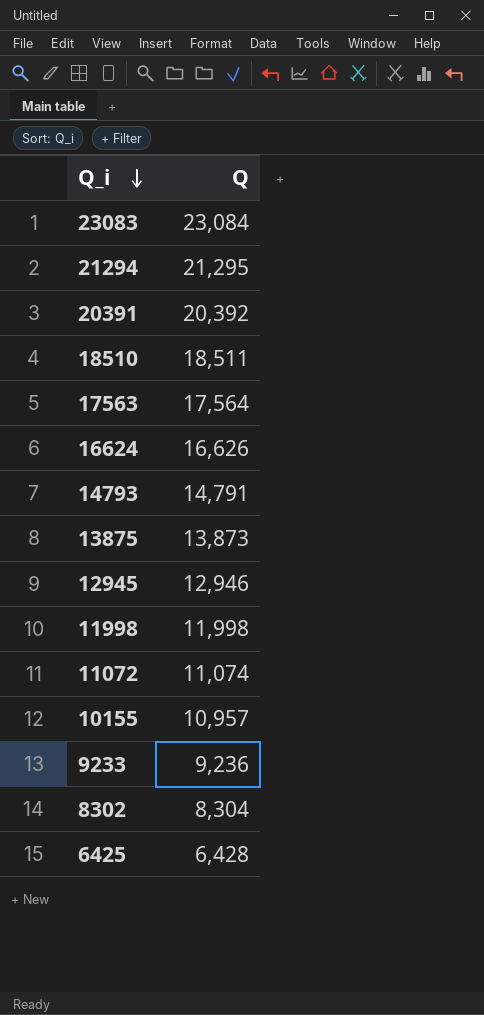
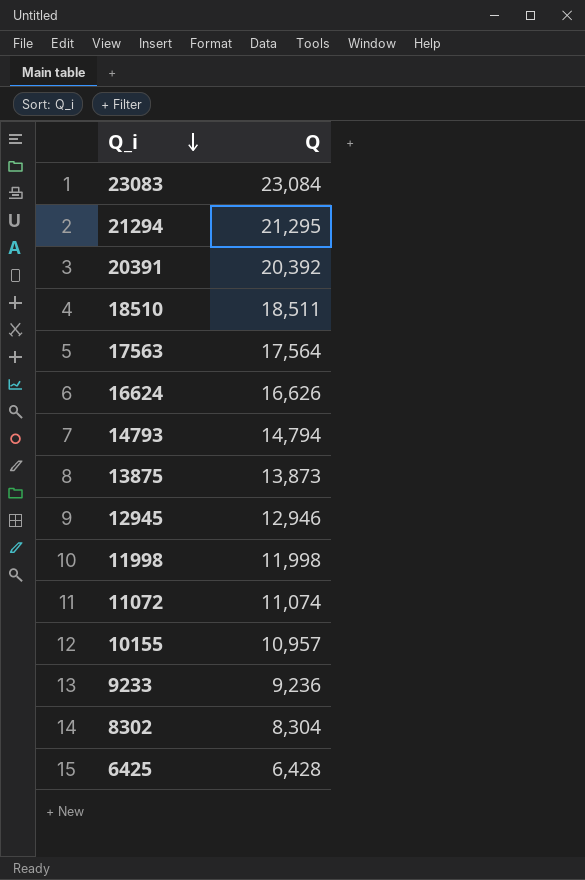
14793 | Q: 14,791 -> 14,794

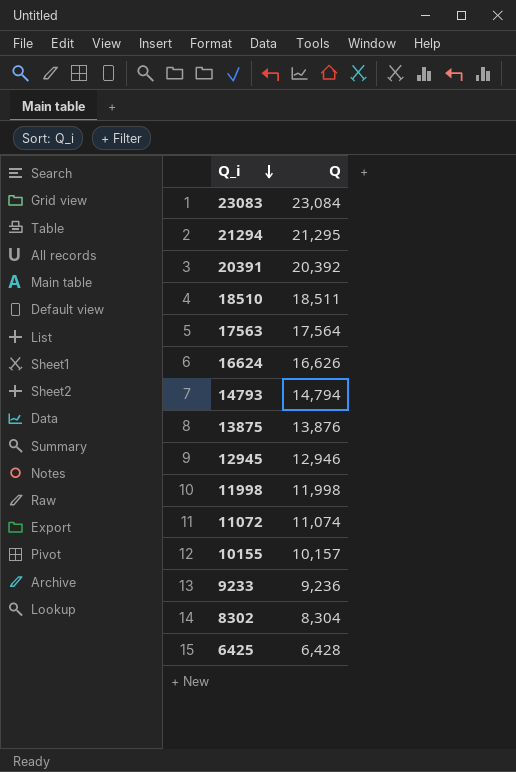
13875 | Q: 13,873 -> 13,876
10155 | Q: 10,957 -> 10,157

